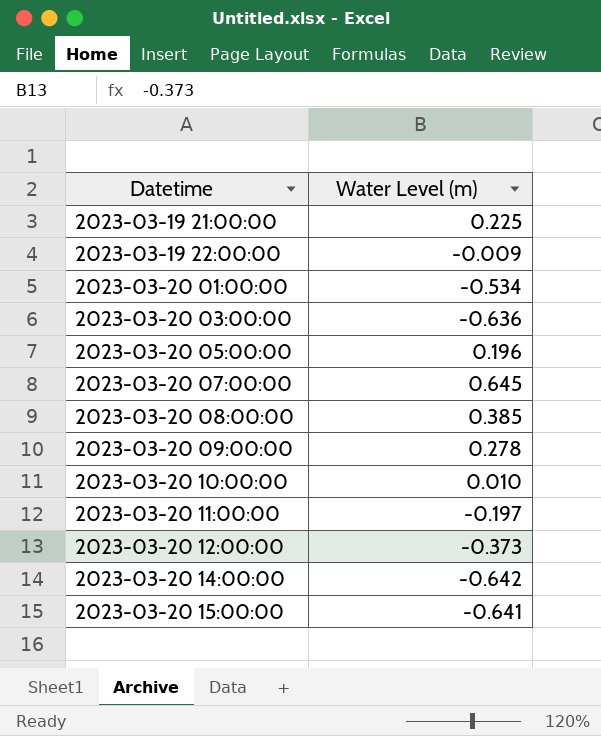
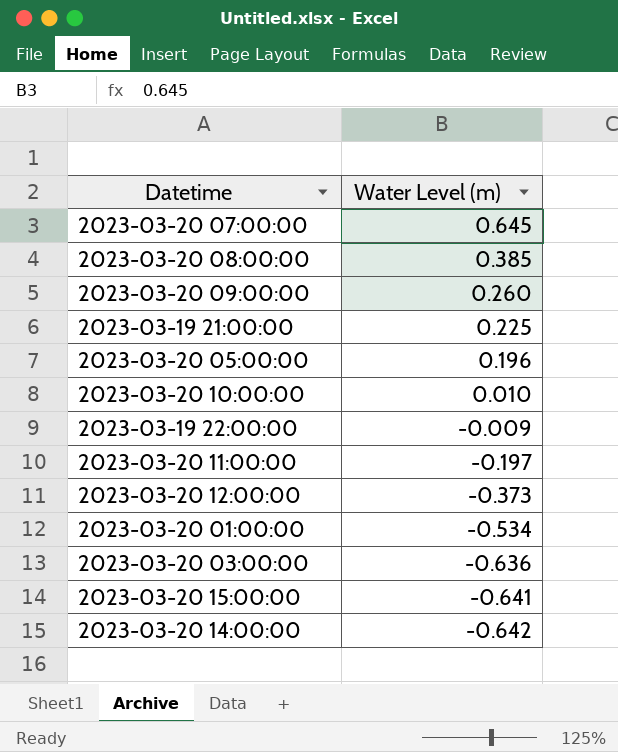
row order: Datetime ascending -> Water Level (m) descending
2023-03-20 09:00:00 | Water Level (m): 0.278 -> 0.260

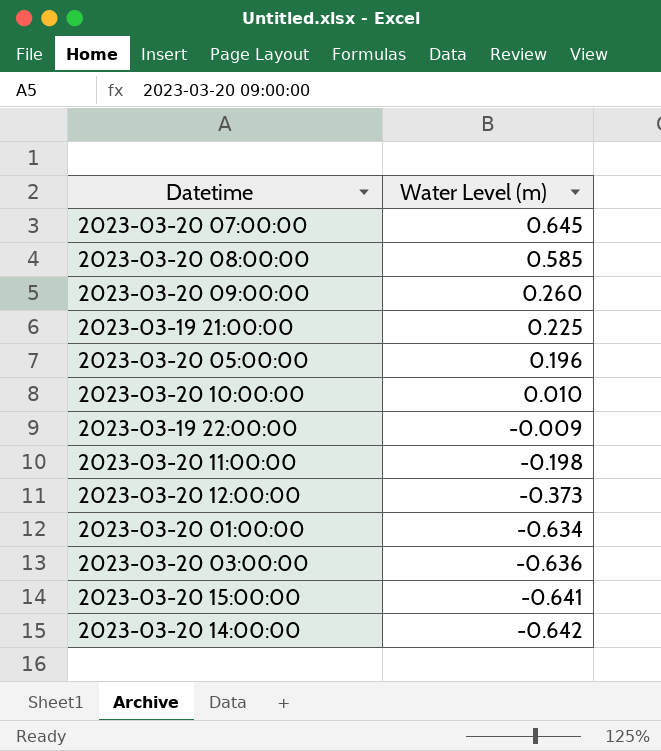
2023-03-20 08:00:00 | Water Level (m): 0.385 -> 0.585
2023-03-20 11:00:00 | Water Level (m): -0.197 -> -0.198
2023-03-20 01:00:00 | Water Level (m): -0.534 -> -0.634

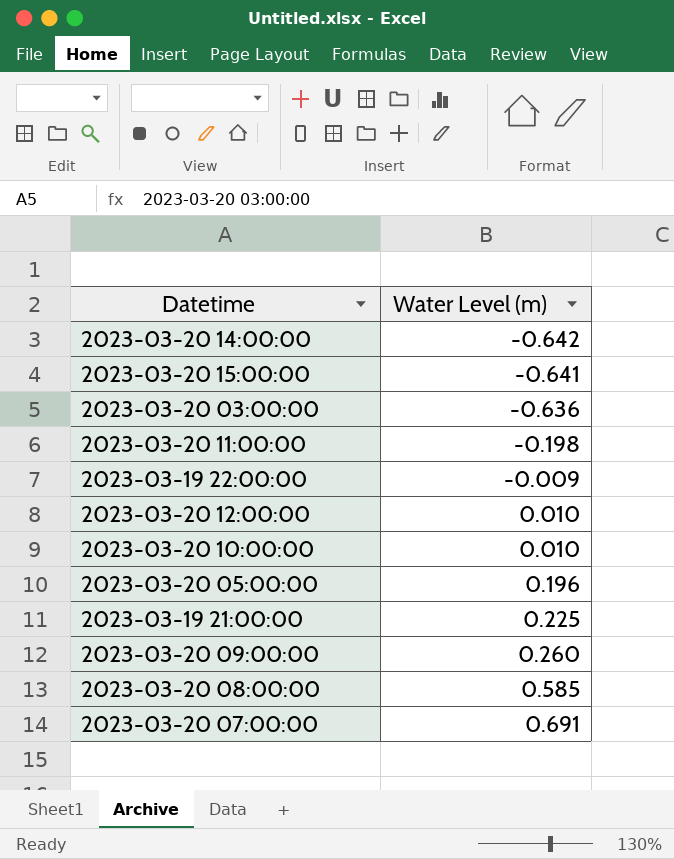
row order: Water Level (m) descending -> Water Level (m) ascending
row 2023-03-20 01:00:00: -0.634 -> none
2023-03-20 12:00:00 | Water Level (m): -0.373 -> 0.010
2023-03-20 07:00:00 | Water Level (m): 0.645 -> 0.691

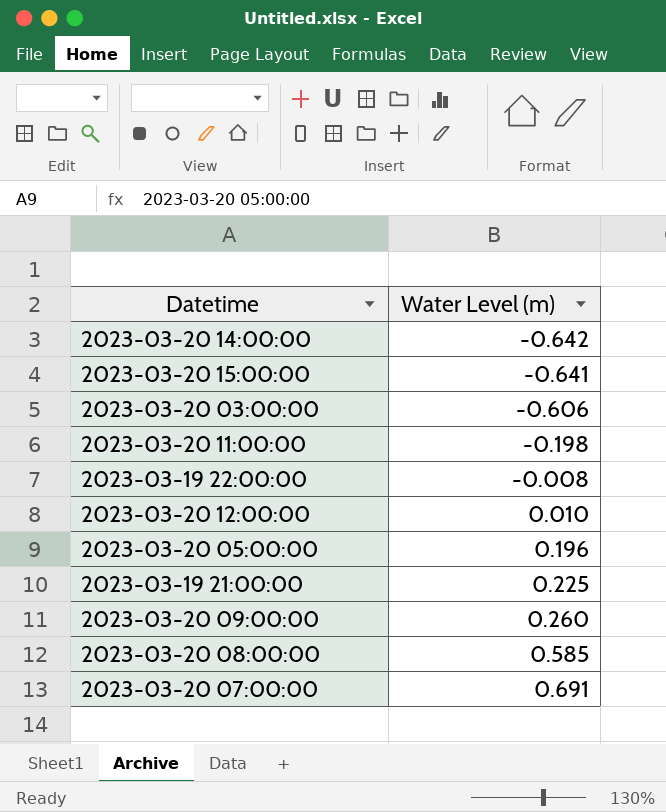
row 2023-03-20 10:00:00: 0.010 -> none
2023-03-20 03:00:00 | Water Level (m): -0.636 -> -0.606
2023-03-19 22:00:00 | Water Level (m): -0.009 -> -0.008

